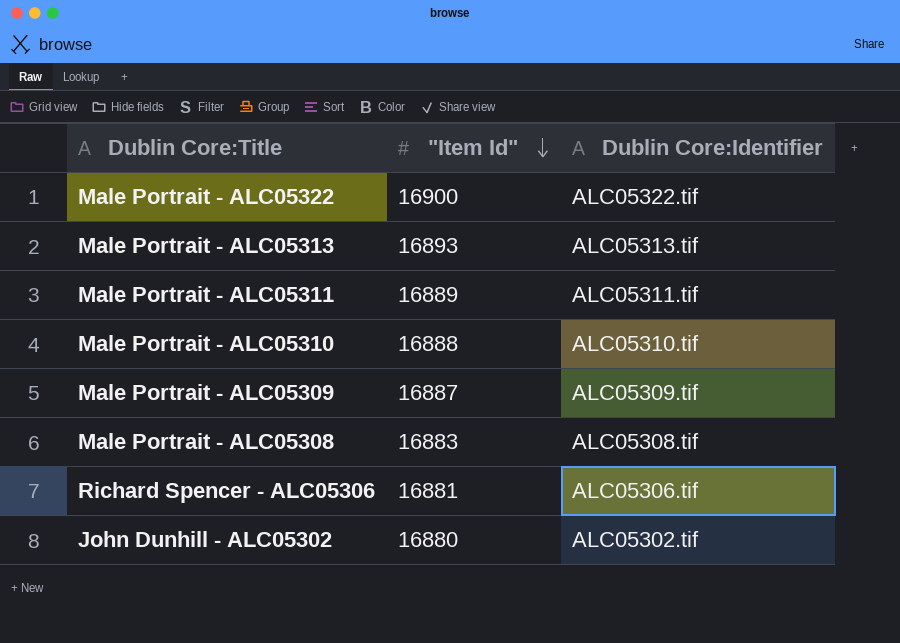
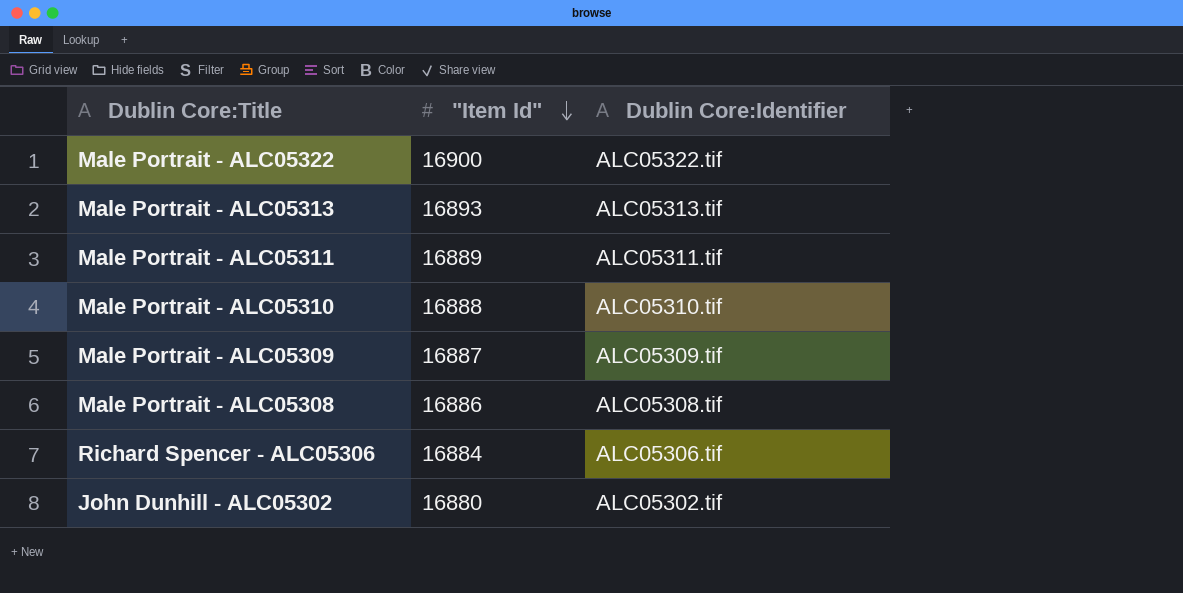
Male Portrait - ALC05308 | "Item Id": 16883 -> 16886
Richard Spencer - ALC05306 | "Item Id": 16881 -> 16884

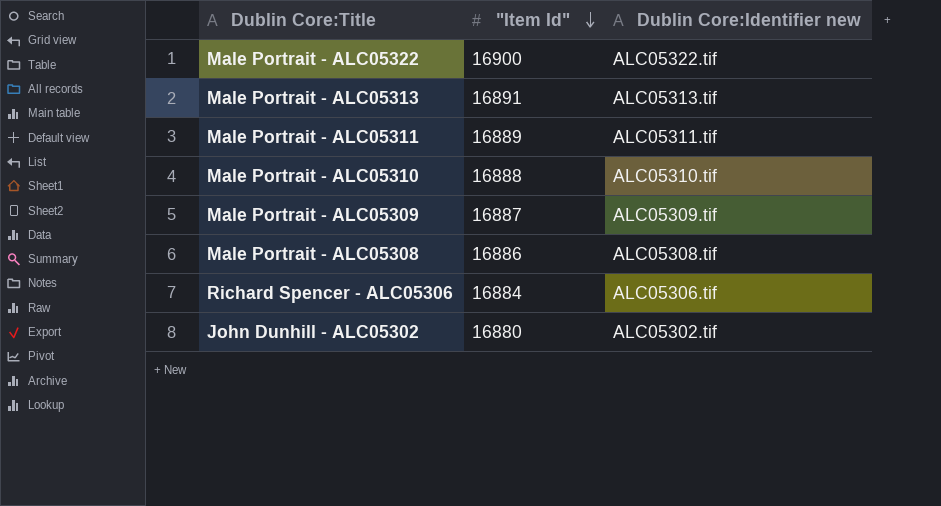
column name: Dublin Core:Identifier -> Dublin Core:Identifier new
Male Portrait - ALC05313 | "Item Id": 16893 -> 16891

